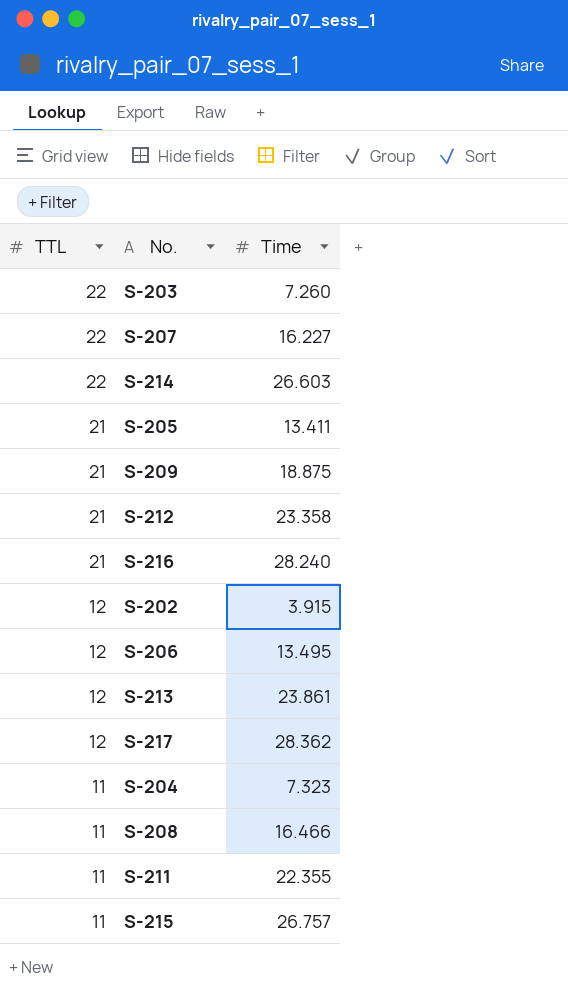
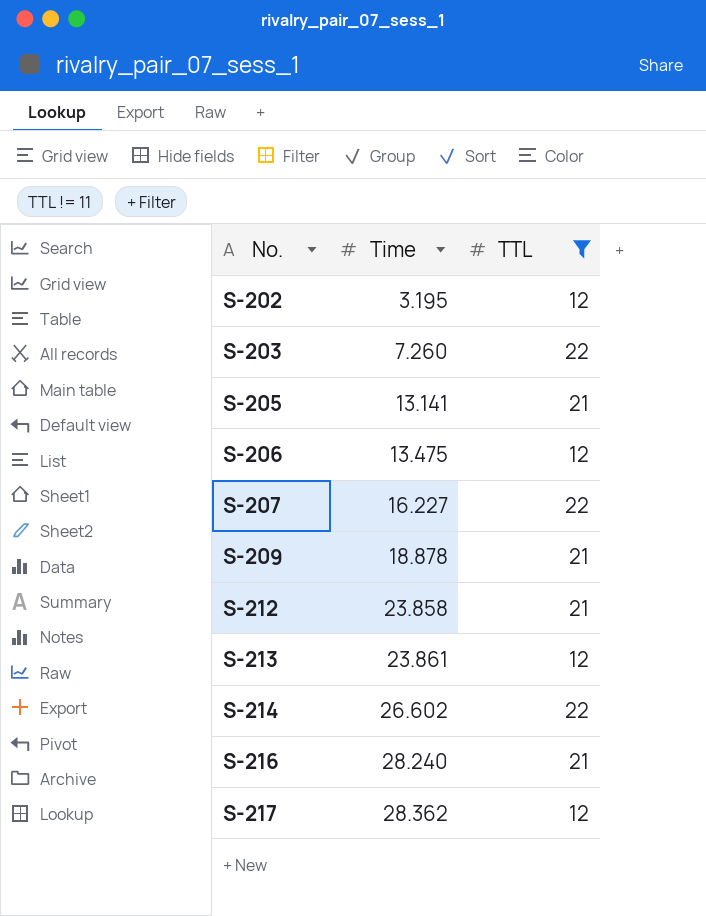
filter: none -> TTL != 11
row order: TTL descending -> No. ascending
column TTL | position: 1 -> 3
S-202 | Time: 3.915 -> 3.195
S-205 | Time: 13.411 -> 13.141
S-206 | Time: 13.495 -> 13.475
S-209 | Time: 18.875 -> 18.878
S-212 | Time: 23.358 -> 23.858
S-214 | Time: 26.603 -> 26.602

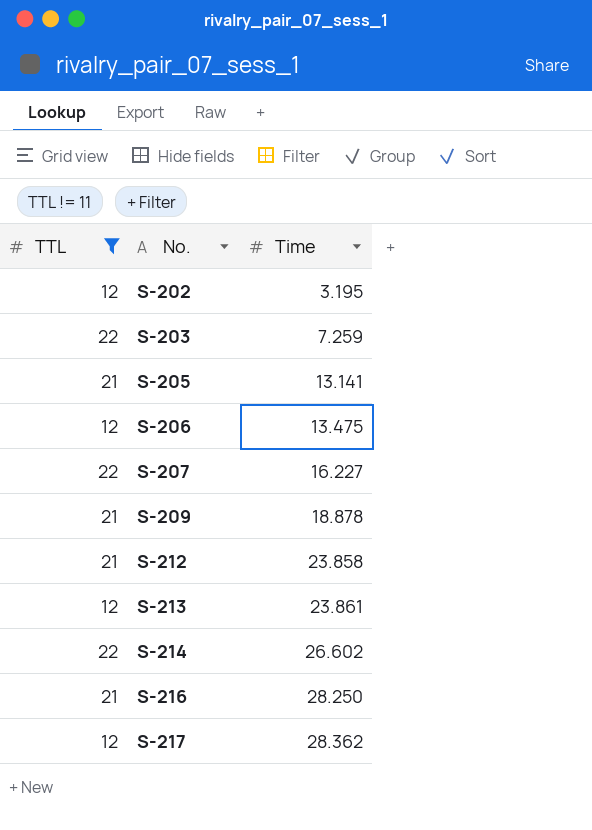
column TTL | position: 3 -> 1
S-203 | Time: 7.260 -> 7.259
S-216 | Time: 28.240 -> 28.250

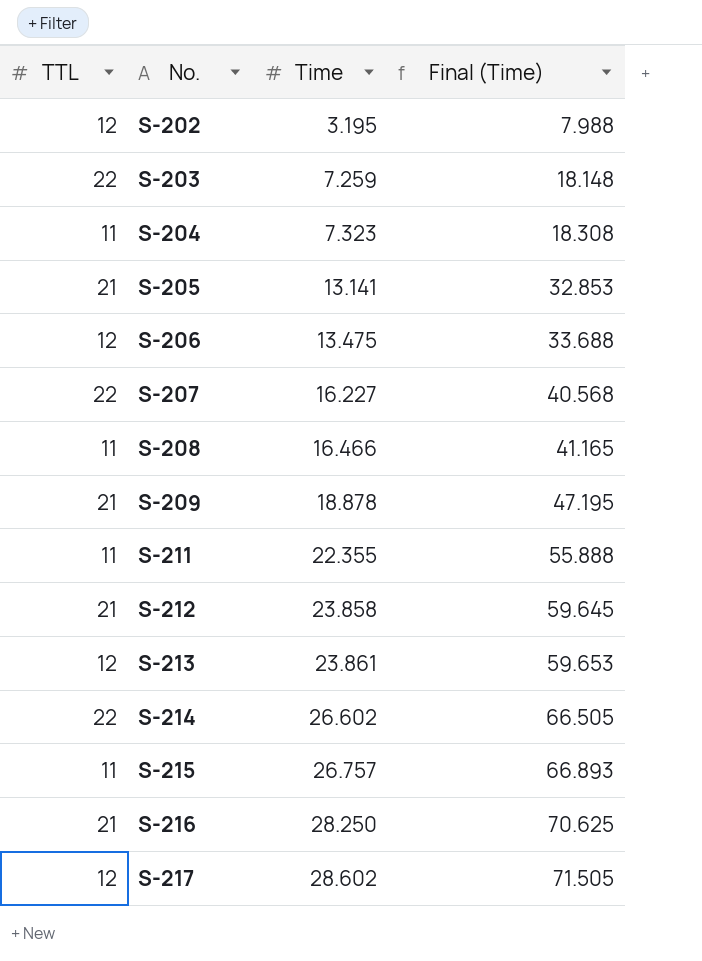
filter: TTL != 11 -> none
column Final (Time) | formula: none -> [Time] * 2.5
S-217 | Time: 28.362 -> 28.602

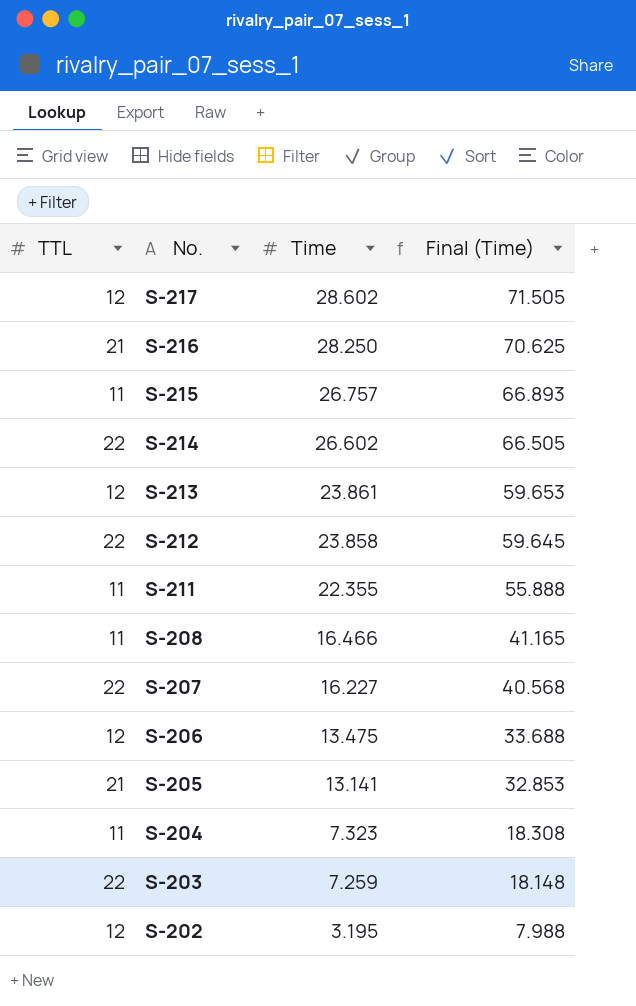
row order: No. ascending -> No. descending
row S-209: 21 | 18.878 | 47.195 -> none
S-212 | TTL: 21 -> 22

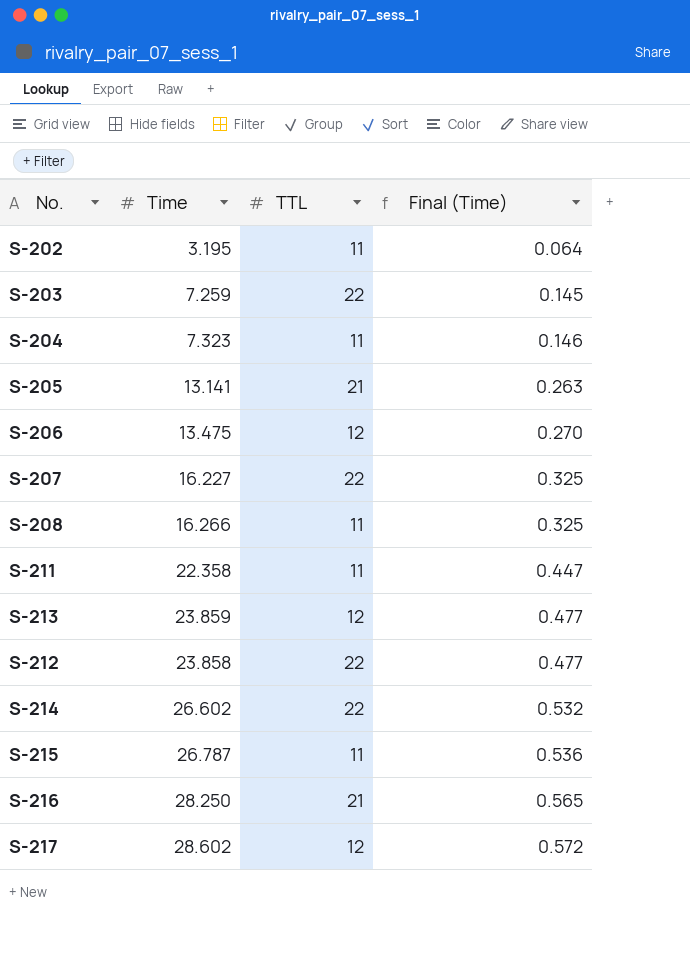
row order: No. descending -> Final (Time) ascending
column TTL | position: 1 -> 3
column Final (Time) | formula: [Time] * 2.5 -> [Time] * 0.02
S-202 | TTL: 12 -> 11
S-208 | Time: 16.466 -> 16.266
S-211 | Time: 22.355 -> 22.358
S-213 | Time: 23.861 -> 23.859
S-215 | Time: 26.757 -> 26.787

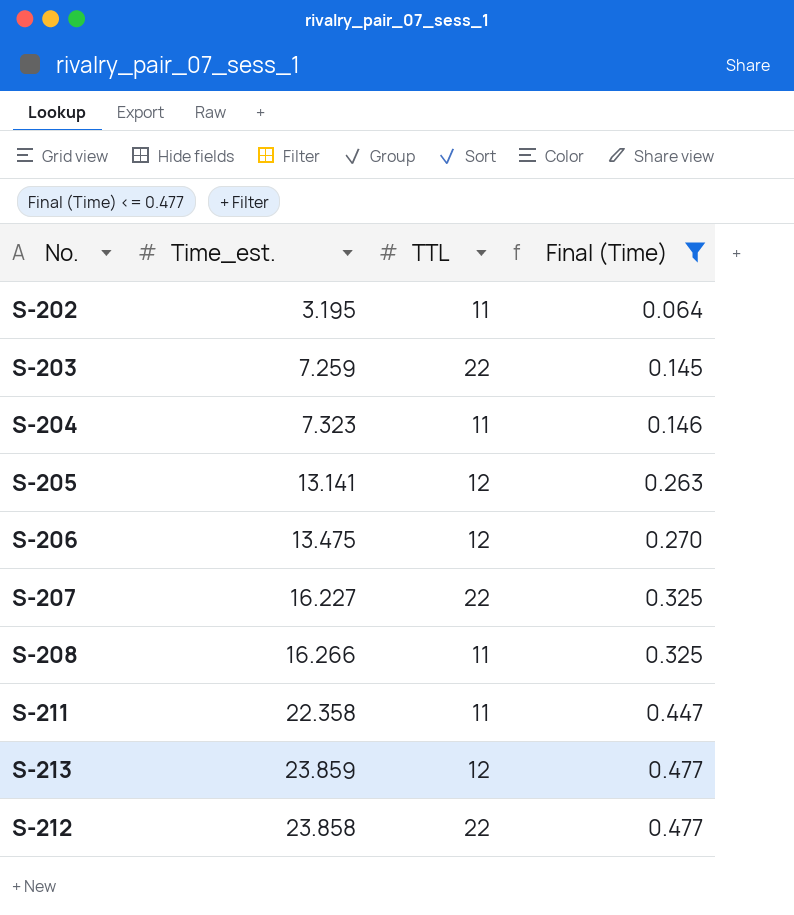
filter: none -> Final (Time) <= 0.477
column name: Time -> Time_est.
S-205 | TTL: 21 -> 12

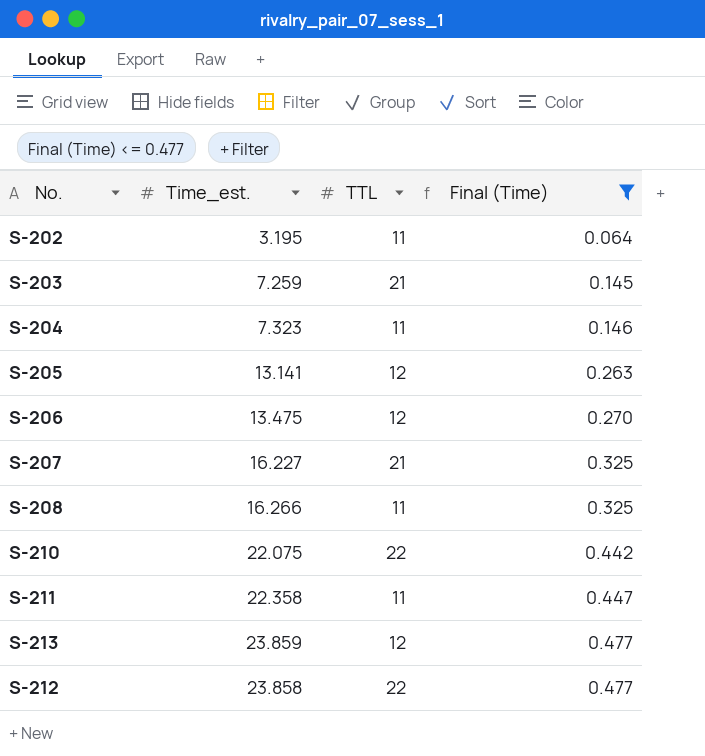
S-203 | TTL: 22 -> 21
S-207 | TTL: 22 -> 21
row S-210: none -> 22.075 | 22 | 0.442

